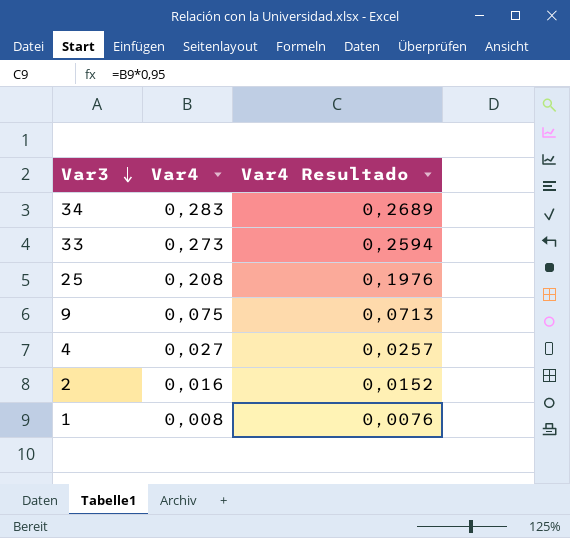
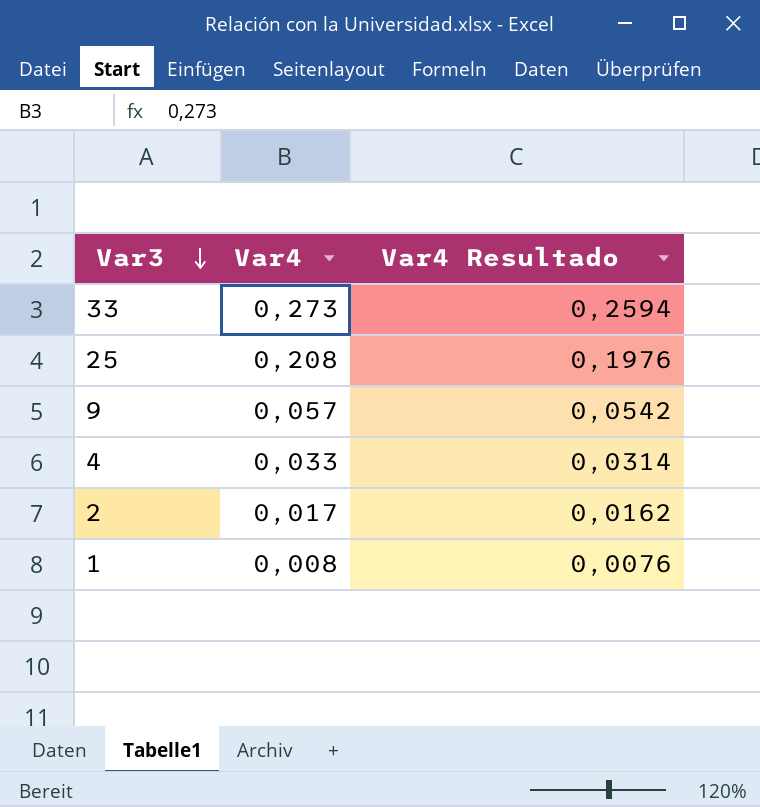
row 34: 0,283 | 0,2689 -> none
9 | Var4: 0,075 -> 0,057
9 | Var4 Resultado: 0,0713 -> 0,0542
4 | Var4: 0,027 -> 0,033
4 | Var4 Resultado: 0,0257 -> 0,0314
2 | Var4: 0,016 -> 0,017
2 | Var4 Resultado: 0,0152 -> 0,0162

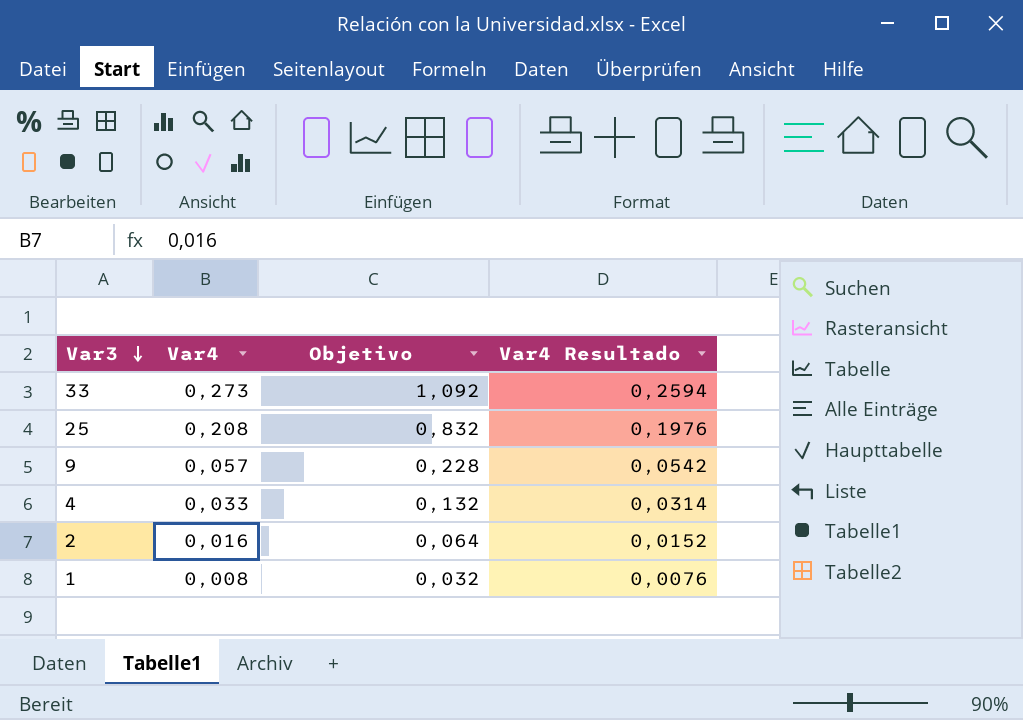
column Objetivo | formula: none -> [Var4] * 4
2 | Var4: 0,017 -> 0,016
2 | Var4 Resultado: 0,0162 -> 0,0152

